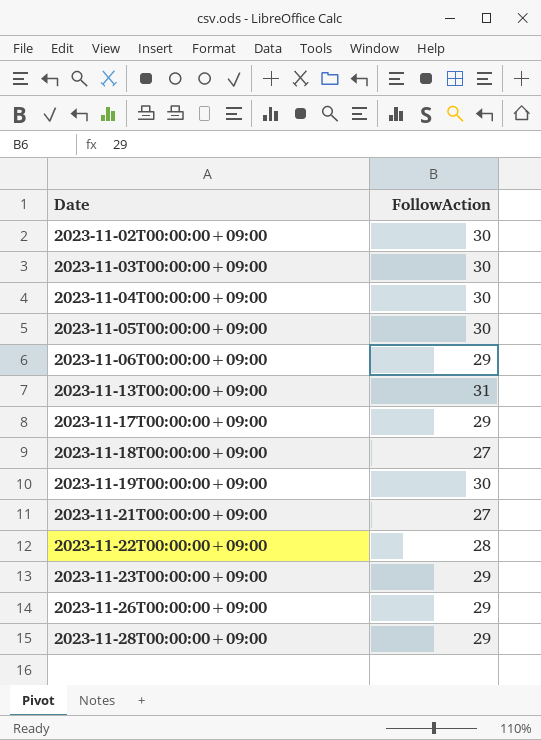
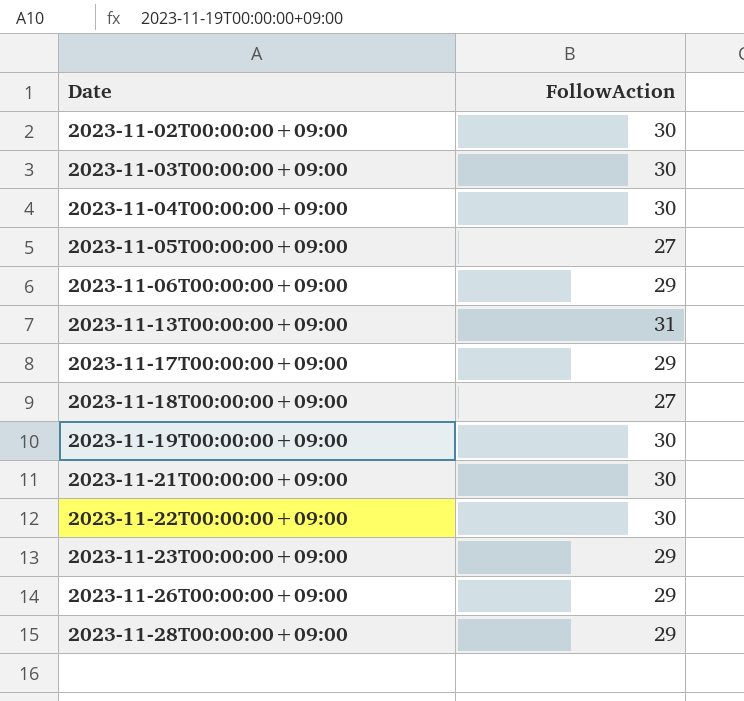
2023-11-05T00:00:00+09:00 | FollowAction: 30 -> 27
2023-11-21T00:00:00+09:00 | FollowAction: 27 -> 30
2023-11-22T00:00:00+09:00 | FollowAction: 28 -> 30

